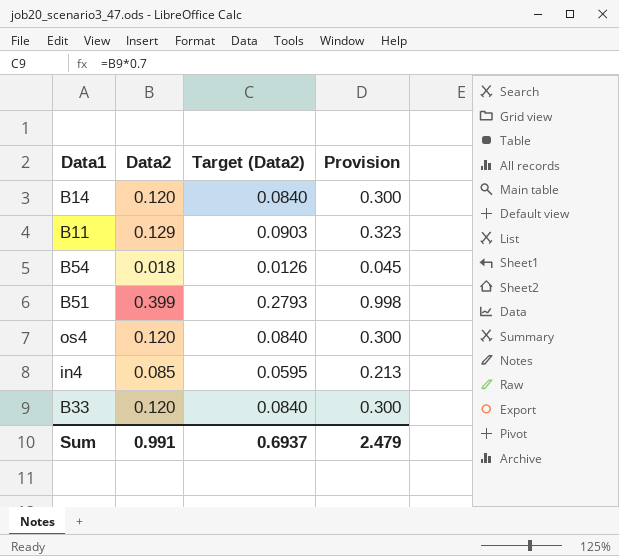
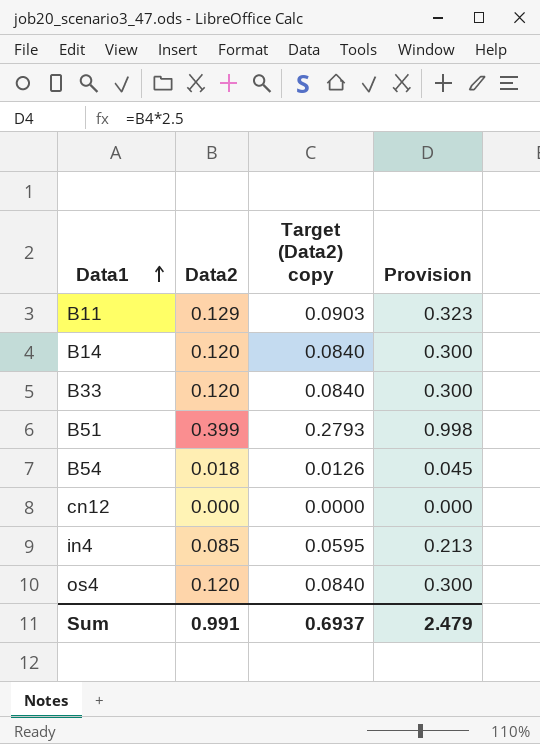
row order: none -> Data1 ascending
column name: Target (Data2) -> Target (Data2) copy
row cn12: none -> 0.000 | 0.0000 | 0.000

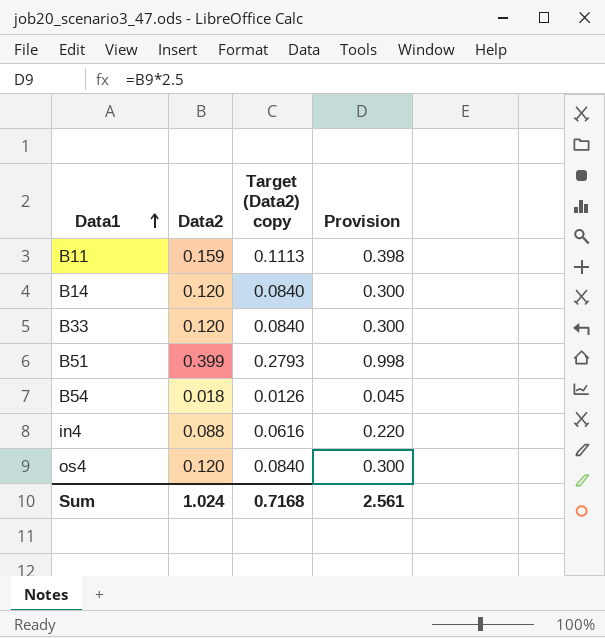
row cn12: 0.000 | 0.0000 | 0.000 -> none
B11 | Data2: 0.129 -> 0.159
B11 | Target (Data2) copy: 0.0903 -> 0.1113
B11 | Provision: 0.323 -> 0.398
in4 | Data2: 0.085 -> 0.088
in4 | Target (Data2) copy: 0.0595 -> 0.0616
in4 | Provision: 0.213 -> 0.220
Sum | Data2: 0.991 -> 1.024
Sum | Target (Data2) copy: 0.6937 -> 0.7168
Sum | Provision: 2.479 -> 2.561

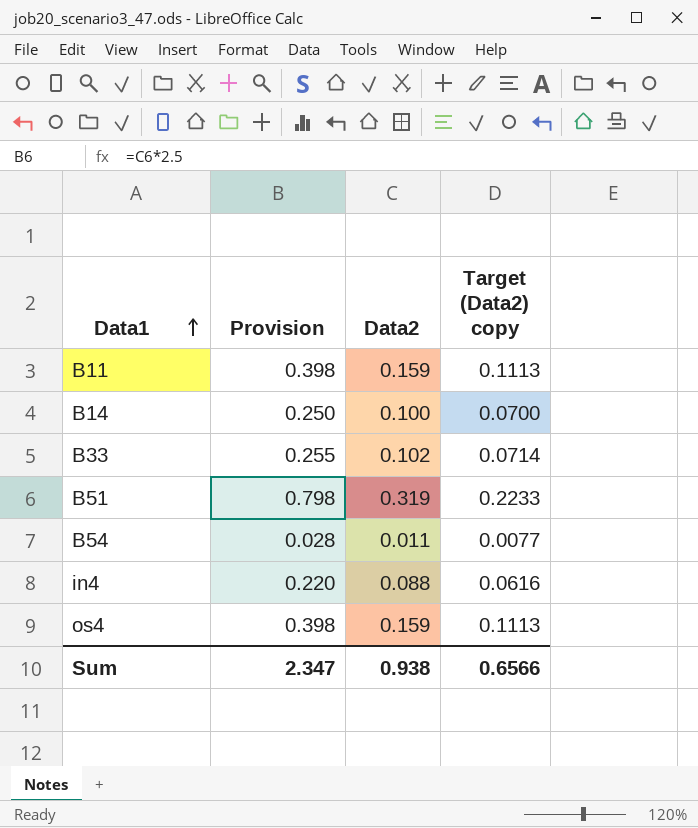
column Provision | position: 4 -> 2
B14 | Provision: 0.300 -> 0.250
B14 | Data2: 0.120 -> 0.100
B14 | Target (Data2) copy: 0.0840 -> 0.0700
B33 | Provision: 0.300 -> 0.255
B33 | Data2: 0.120 -> 0.102
B33 | Target (Data2) copy: 0.0840 -> 0.0714
B51 | Provision: 0.998 -> 0.798
B51 | Data2: 0.399 -> 0.319
B51 | Target (Data2) copy: 0.2793 -> 0.2233
B54 | Provision: 0.045 -> 0.028
B54 | Data2: 0.018 -> 0.011
B54 | Target (Data2) copy: 0.0126 -> 0.0077
os4 | Provision: 0.300 -> 0.398
os4 | Data2: 0.120 -> 0.159
os4 | Target (Data2) copy: 0.0840 -> 0.1113
Sum | Provision: 2.561 -> 2.347
Sum | Data2: 1.024 -> 0.938
Sum | Target (Data2) copy: 0.7168 -> 0.6566

